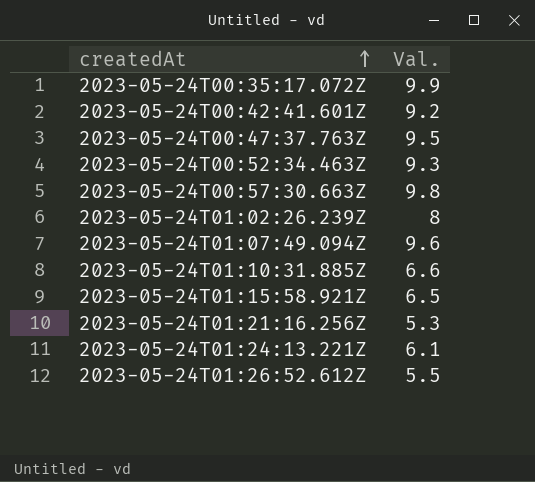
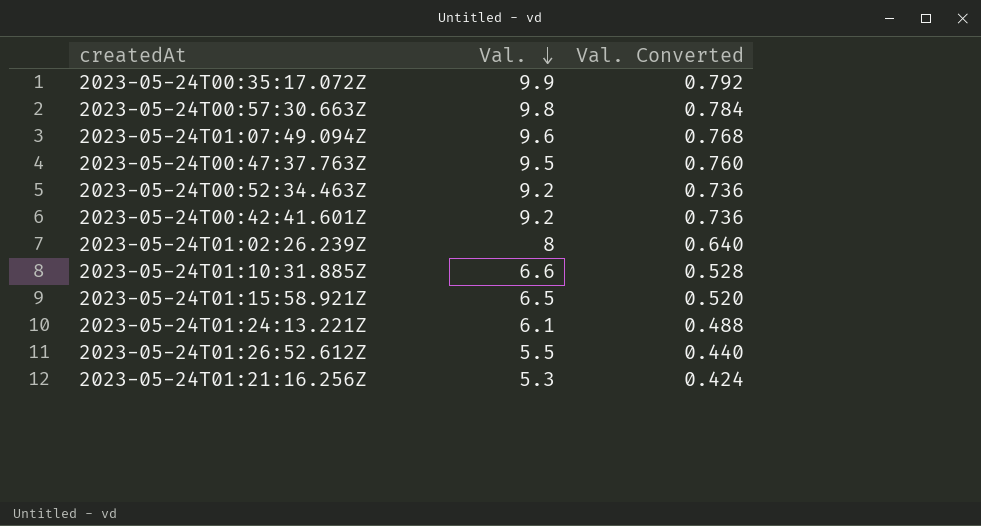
row order: createdAt ascending -> Val. descending
column Val. Converted | formula: none -> [Val.] * 0.08
2023-05-24T00:52:34.463Z | Val.: 9.3 -> 9.2

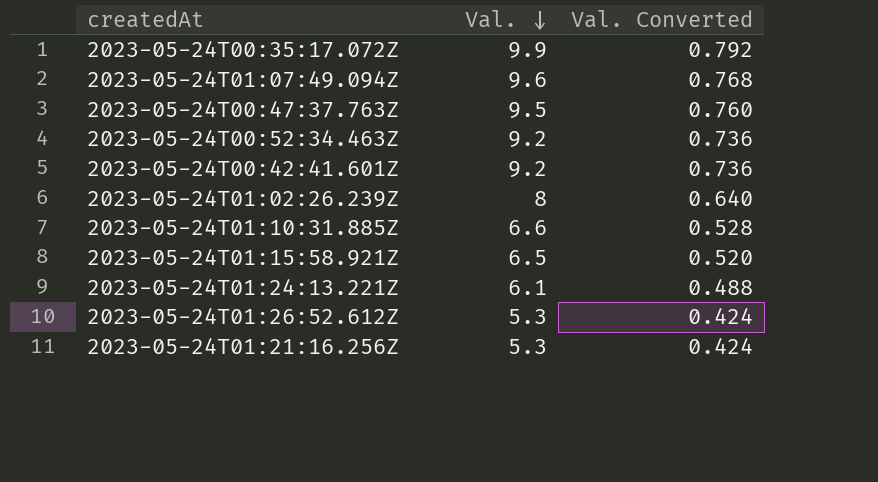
row 2023-05-24T00:57:30.663Z: 9.8 | 0.784 -> none
2023-05-24T01:26:52.612Z | Val.: 5.5 -> 5.3
2023-05-24T01:26:52.612Z | Val. Converted: 0.440 -> 0.424

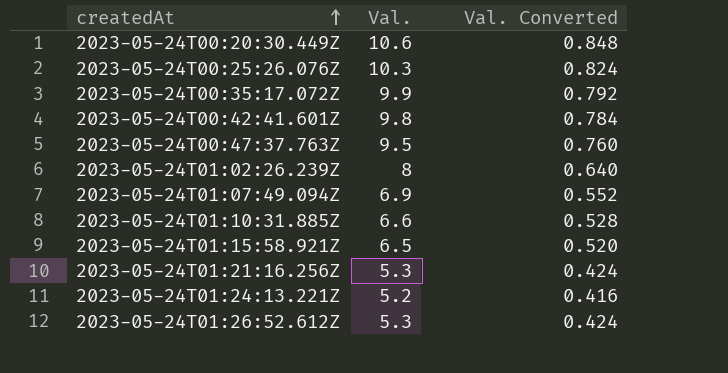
row order: Val. descending -> createdAt ascending
row 2023-05-24T00:52:34.463Z: 9.2 | 0.736 -> none
row 2023-05-24T00:20:30.449Z: none -> 10.6 | 0.848
row 2023-05-24T00:25:26.076Z: none -> 10.3 | 0.824
2023-05-24T00:42:41.601Z | Val.: 9.2 -> 9.8
2023-05-24T00:42:41.601Z | Val. Converted: 0.736 -> 0.784
2023-05-24T01:07:49.094Z | Val.: 9.6 -> 6.9
2023-05-24T01:07:49.094Z | Val. Converted: 0.768 -> 0.552
2023-05-24T01:24:13.221Z | Val.: 6.1 -> 5.2
2023-05-24T01:24:13.221Z | Val. Converted: 0.488 -> 0.416

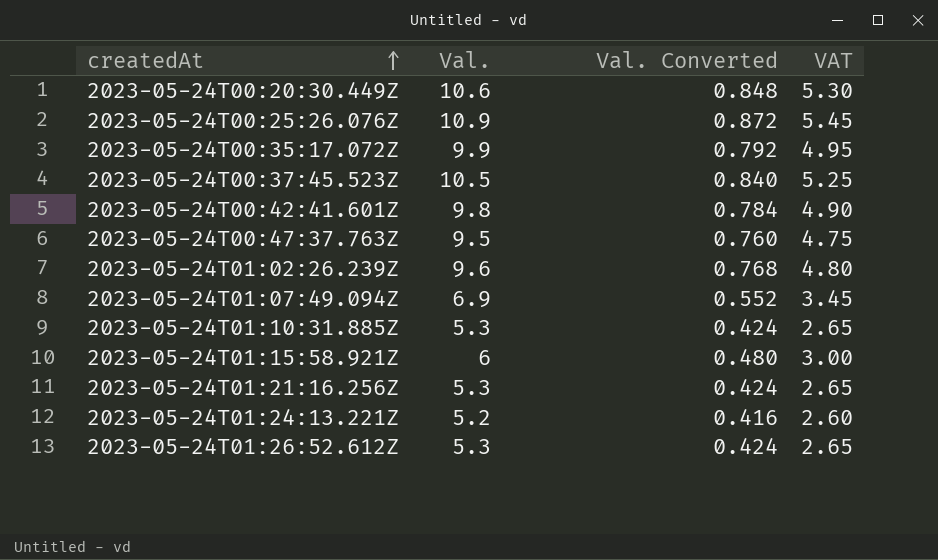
column VAT | formula: none -> [Val.] * 0.5
2023-05-24T00:25:26.076Z | Val.: 10.3 -> 10.9
2023-05-24T00:25:26.076Z | Val. Converted: 0.824 -> 0.872
row 2023-05-24T00:37:45.523Z: none -> 10.5 | 0.840 | 5.25
2023-05-24T01:02:26.239Z | Val.: 8 -> 9.6
2023-05-24T01:02:26.239Z | Val. Converted: 0.640 -> 0.768
2023-05-24T01:10:31.885Z | Val.: 6.6 -> 5.3
2023-05-24T01:10:31.885Z | Val. Converted: 0.528 -> 0.424
2023-05-24T01:15:58.921Z | Val.: 6.5 -> 6
2023-05-24T01:15:58.921Z | Val. Converted: 0.520 -> 0.480

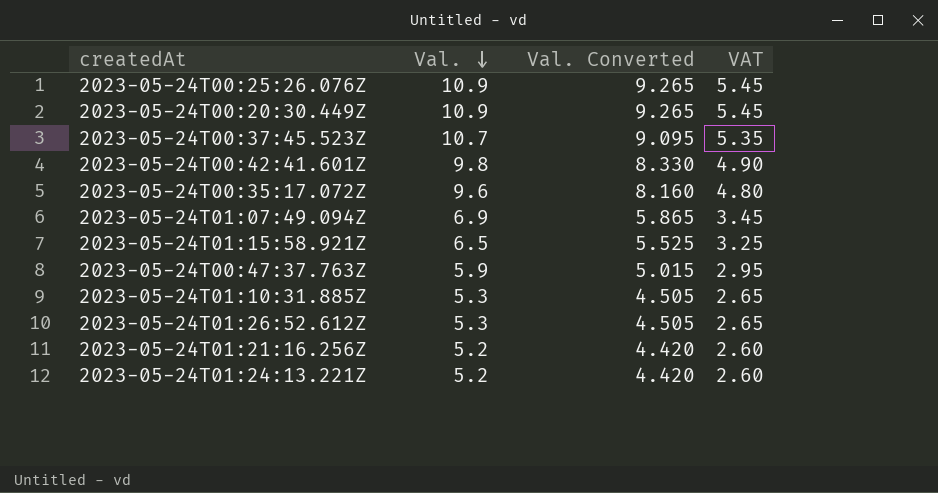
row order: createdAt ascending -> Val. descending
column Val. Converted | formula: [Val.] * 0.08 -> [Val.] * 0.85
row 2023-05-24T01:02:26.239Z: 9.6 | 0.768 | 4.80 -> none
2023-05-24T00:20:30.449Z | Val.: 10.6 -> 10.9
2023-05-24T00:20:30.449Z | VAT: 5.30 -> 5.45
2023-05-24T00:37:45.523Z | Val.: 10.5 -> 10.7
2023-05-24T00:37:45.523Z | VAT: 5.25 -> 5.35
2023-05-24T00:35:17.072Z | Val.: 9.9 -> 9.6
2023-05-24T00:35:17.072Z | VAT: 4.95 -> 4.80
2023-05-24T01:15:58.921Z | Val.: 6 -> 6.5
2023-05-24T01:15:58.921Z | VAT: 3.00 -> 3.25
2023-05-24T00:47:37.763Z | Val.: 9.5 -> 5.9
2023-05-24T00:47:37.763Z | VAT: 4.75 -> 2.95
2023-05-24T01:21:16.256Z | Val.: 5.3 -> 5.2
2023-05-24T01:21:16.256Z | VAT: 2.65 -> 2.60

